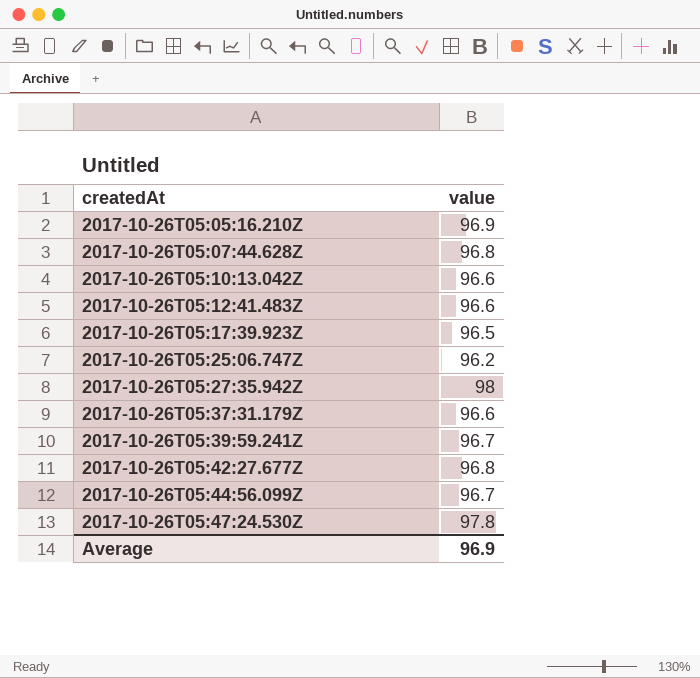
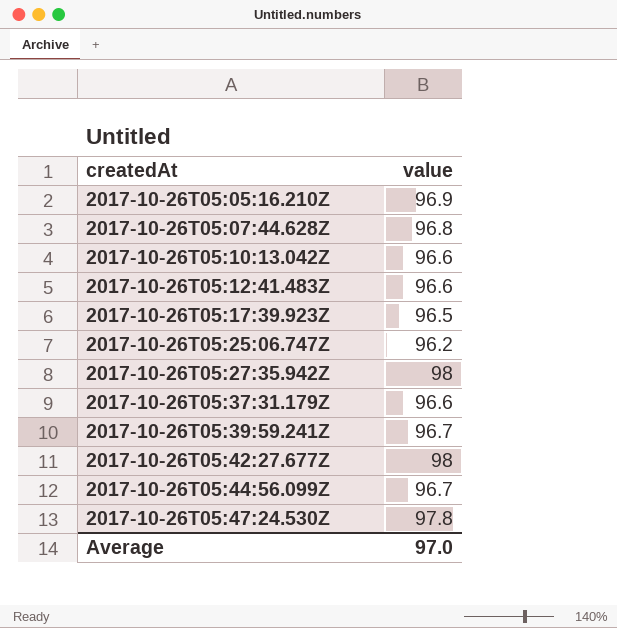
2017-10-26T05:42:27.677Z | value: 96.8 -> 98
Average | value: 96.9 -> 97.0

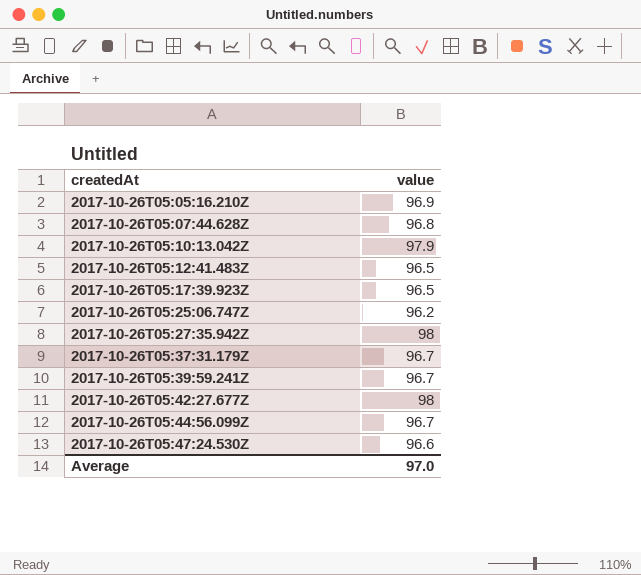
2017-10-26T05:10:13.042Z | value: 96.6 -> 97.9
2017-10-26T05:12:41.483Z | value: 96.6 -> 96.5
2017-10-26T05:37:31.179Z | value: 96.6 -> 96.7
2017-10-26T05:47:24.530Z | value: 97.8 -> 96.6

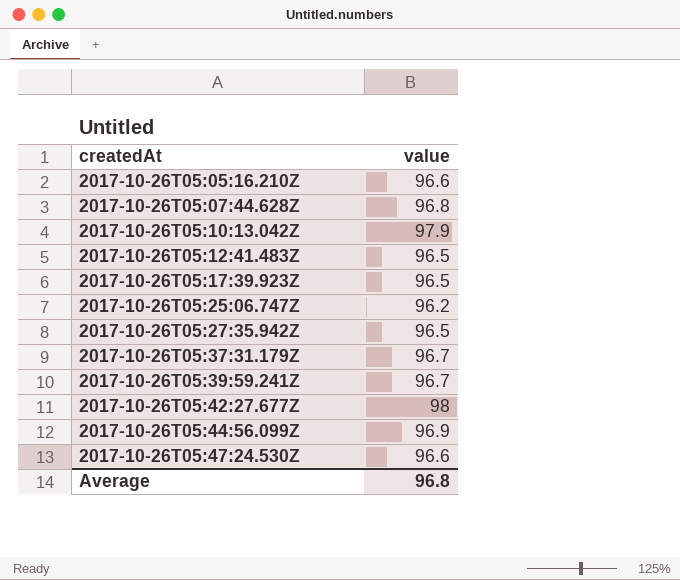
2017-10-26T05:05:16.210Z | value: 96.9 -> 96.6
2017-10-26T05:27:35.942Z | value: 98 -> 96.5
2017-10-26T05:44:56.099Z | value: 96.7 -> 96.9
Average | value: 97.0 -> 96.8

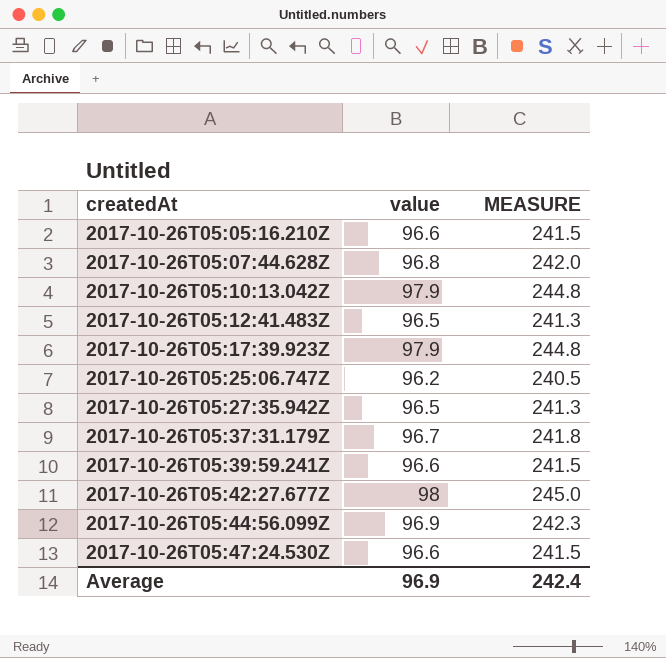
column MEASURE | formula: none -> [value] * 2.5
2017-10-26T05:17:39.923Z | value: 96.5 -> 97.9
2017-10-26T05:39:59.241Z | value: 96.7 -> 96.6
Average | value: 96.8 -> 96.9

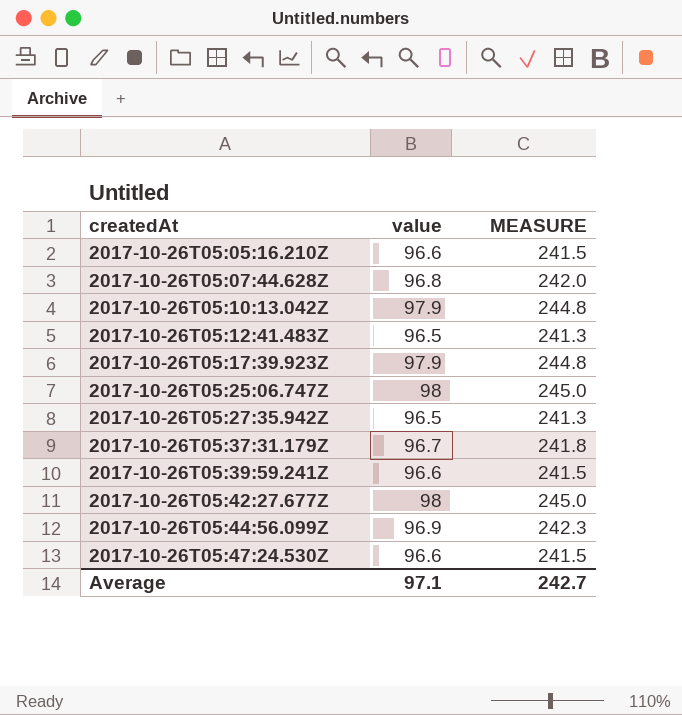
2017-10-26T05:25:06.747Z | value: 96.2 -> 98
2017-10-26T05:25:06.747Z | MEASURE: 240.5 -> 245.0
Average | value: 96.9 -> 97.1
Average | MEASURE: 242.4 -> 242.7

